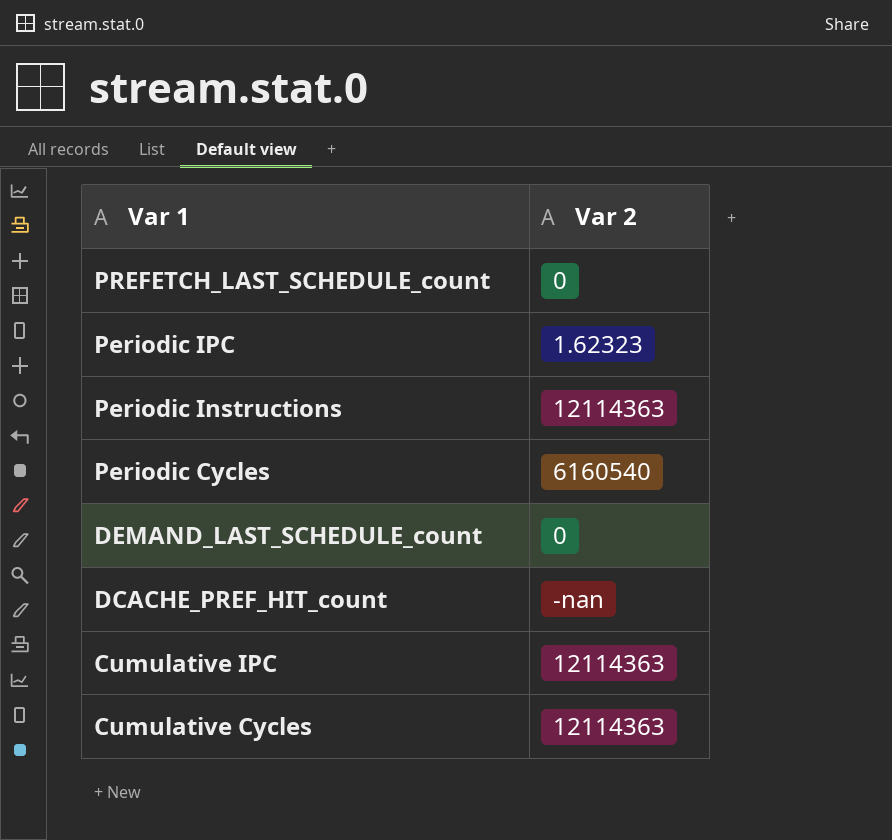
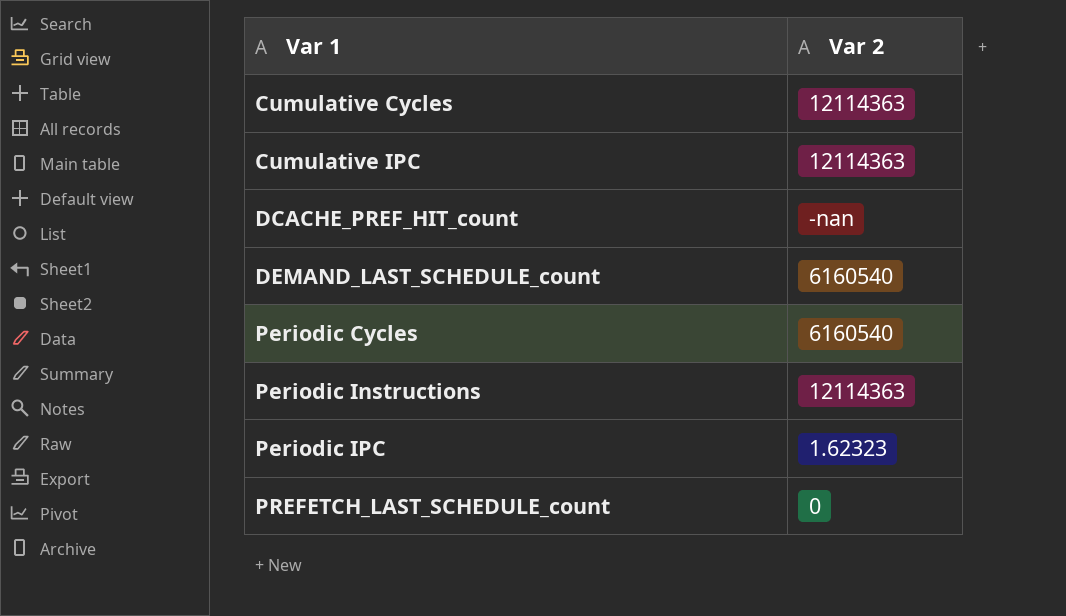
row order: Var 1 descending -> Var 1 ascending
DEMAND_LAST_SCHEDULE_count | Var 2: 0 -> 6160540

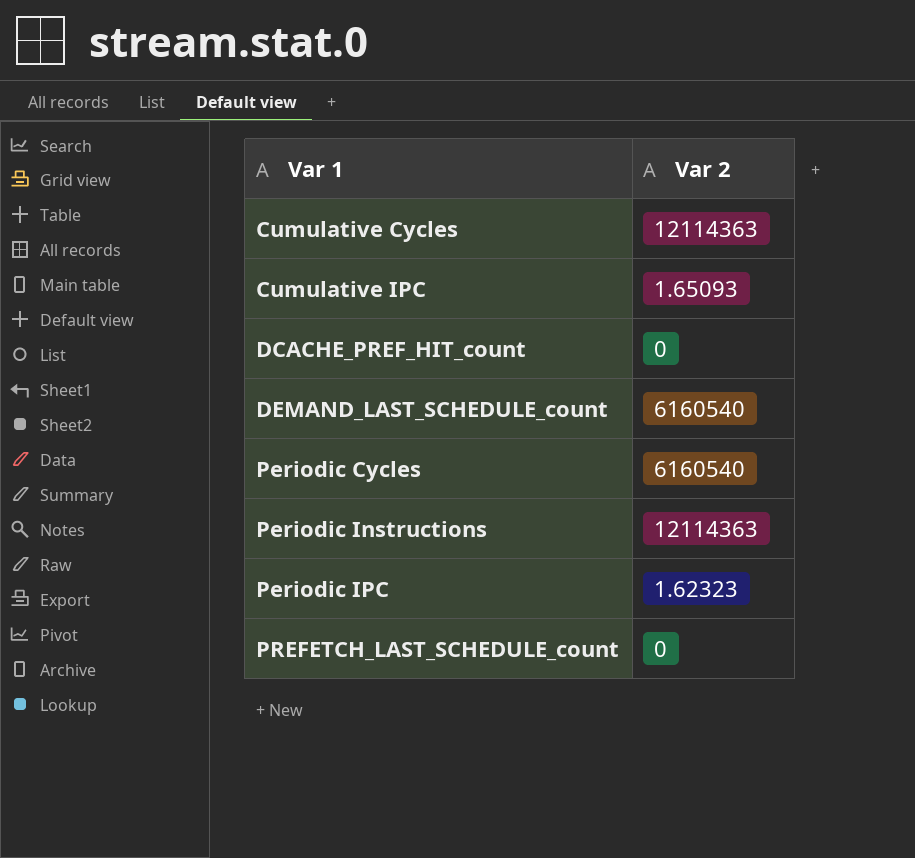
Cumulative IPC | Var 2: 12114363 -> 1.65093
DCACHE_PREF_HIT_count | Var 2: -nan -> 0

